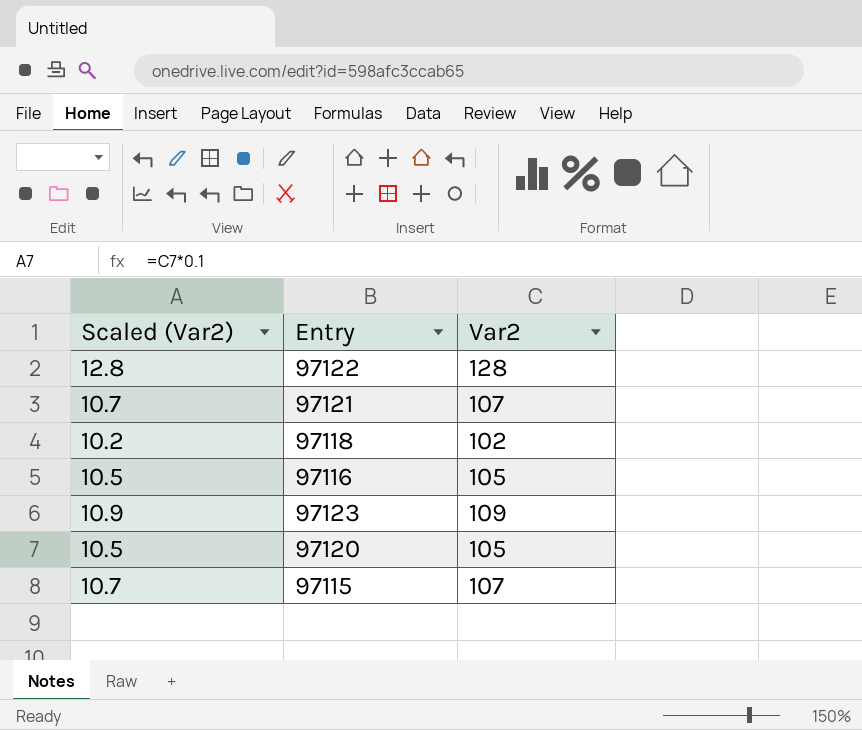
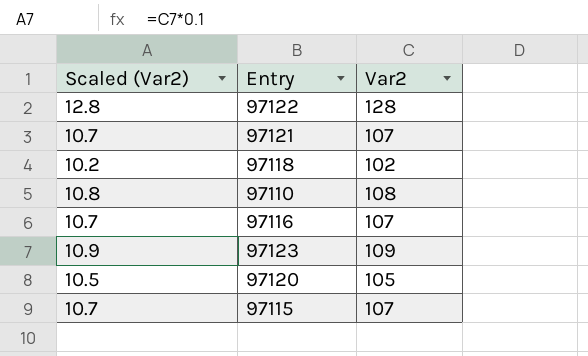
row 97110: none -> 10.8 | 108
97116 | Scaled (Var2): 10.5 -> 10.7
97116 | Var2: 105 -> 107

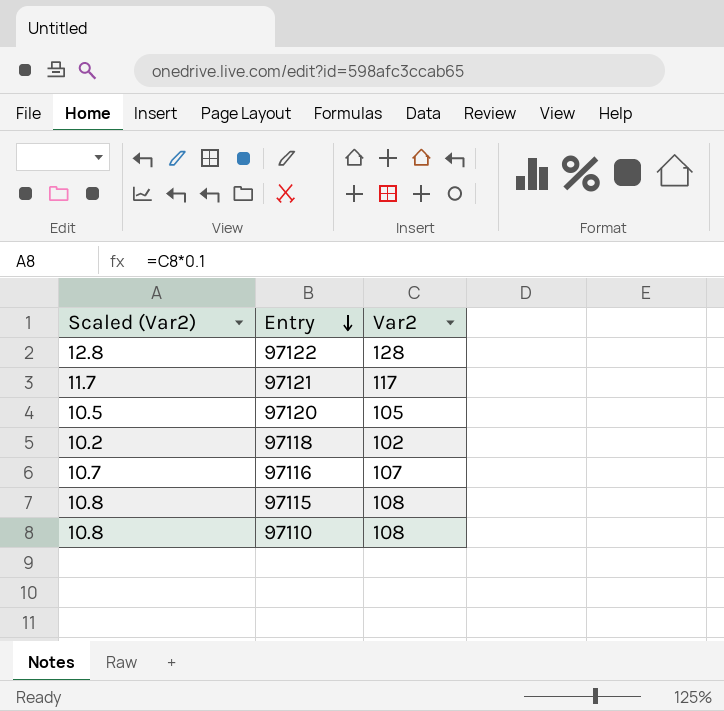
row order: none -> Entry descending
row 97123: 10.9 | 109 -> none
97121 | Scaled (Var2): 10.7 -> 11.7
97121 | Var2: 107 -> 117
97115 | Scaled (Var2): 10.7 -> 10.8
97115 | Var2: 107 -> 108

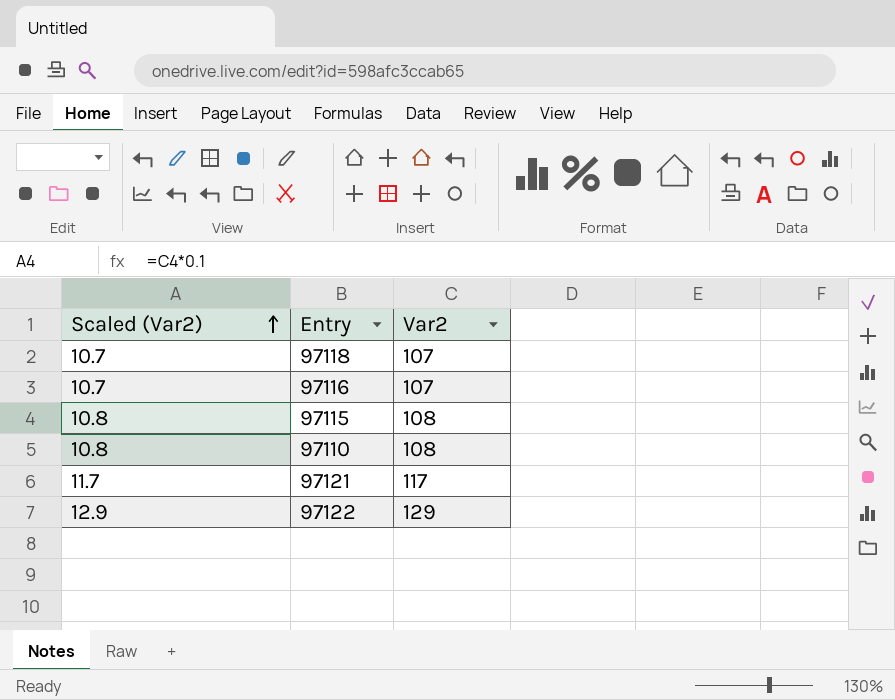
row order: Entry descending -> Scaled (Var2) ascending
row 97120: 10.5 | 105 -> none
97118 | Scaled (Var2): 10.2 -> 10.7
97118 | Var2: 102 -> 107
97122 | Scaled (Var2): 12.8 -> 12.9
97122 | Var2: 128 -> 129

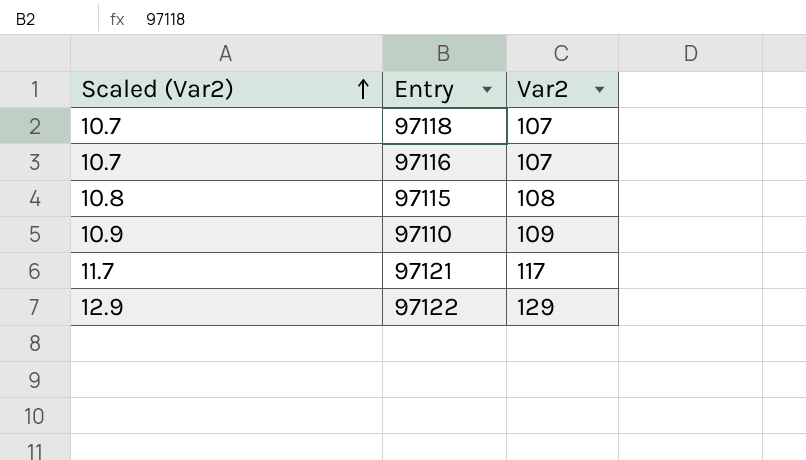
97110 | Scaled (Var2): 10.8 -> 10.9
97110 | Var2: 108 -> 109

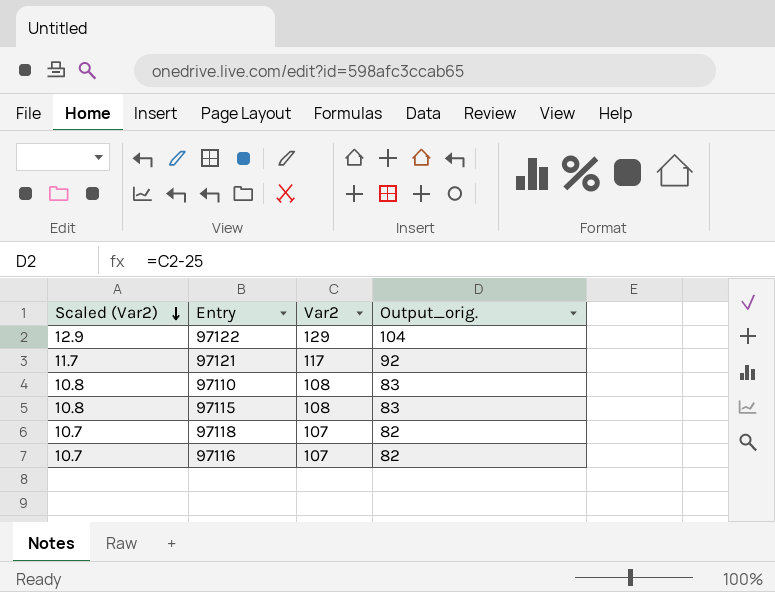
row order: Scaled (Var2) ascending -> Scaled (Var2) descending
column Output_orig. | formula: none -> [Var2] - 25
97110 | Scaled (Var2): 10.9 -> 10.8
97110 | Var2: 109 -> 108

